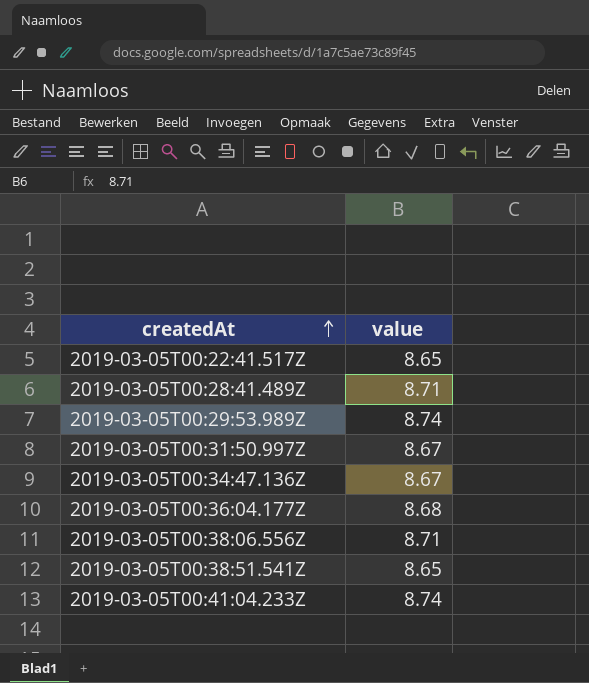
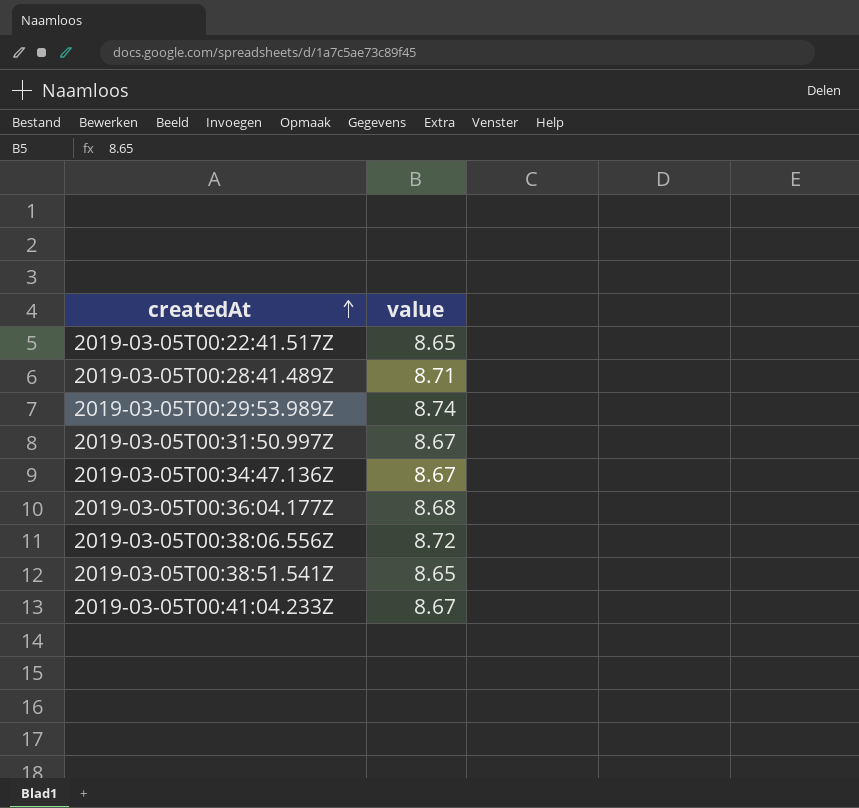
2019-03-05T00:38:06.556Z | value: 8.71 -> 8.72
2019-03-05T00:41:04.233Z | value: 8.74 -> 8.67

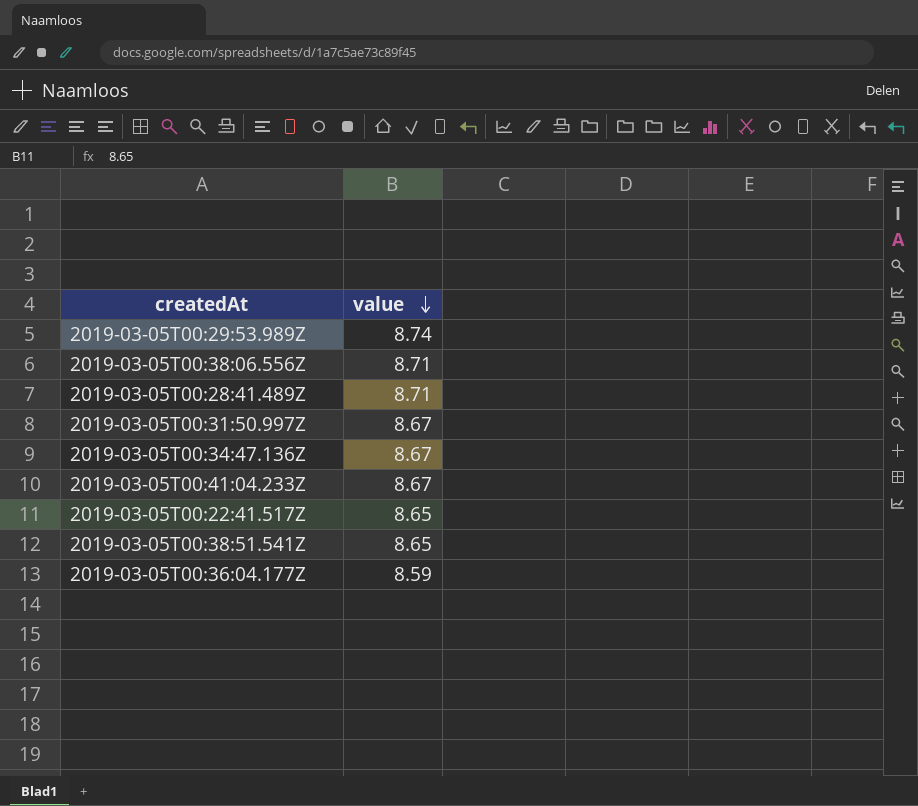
row order: createdAt ascending -> value descending
2019-03-05T00:38:06.556Z | value: 8.72 -> 8.71
2019-03-05T00:36:04.177Z | value: 8.68 -> 8.59

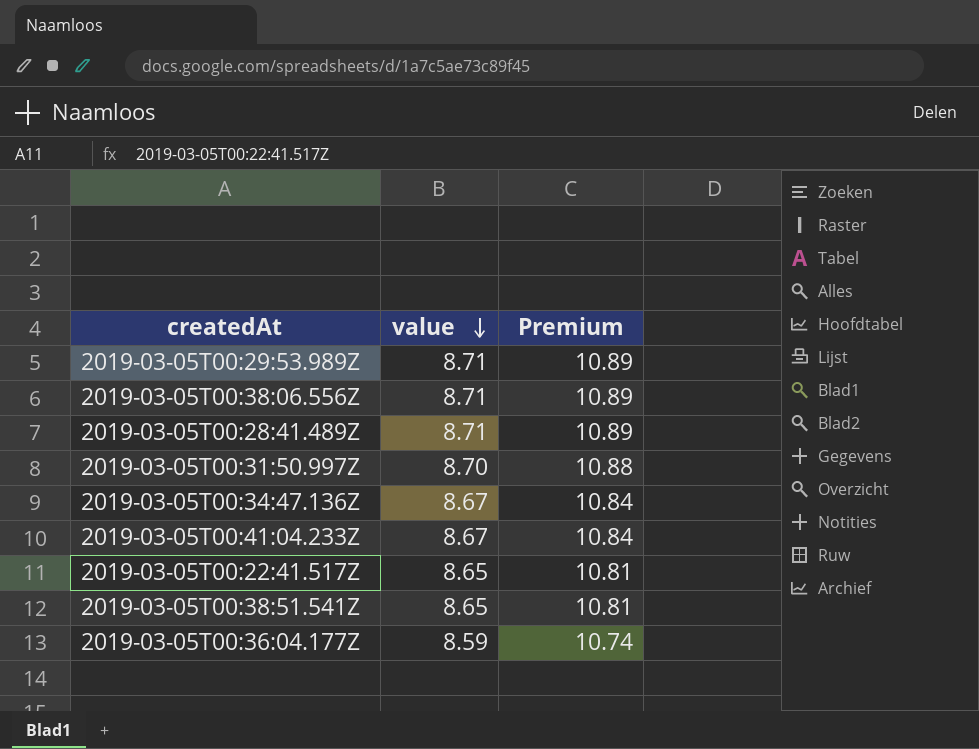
column Premium | formula: none -> [value] * 1.25
2019-03-05T00:29:53.989Z | value: 8.74 -> 8.71
2019-03-05T00:31:50.997Z | value: 8.67 -> 8.70

